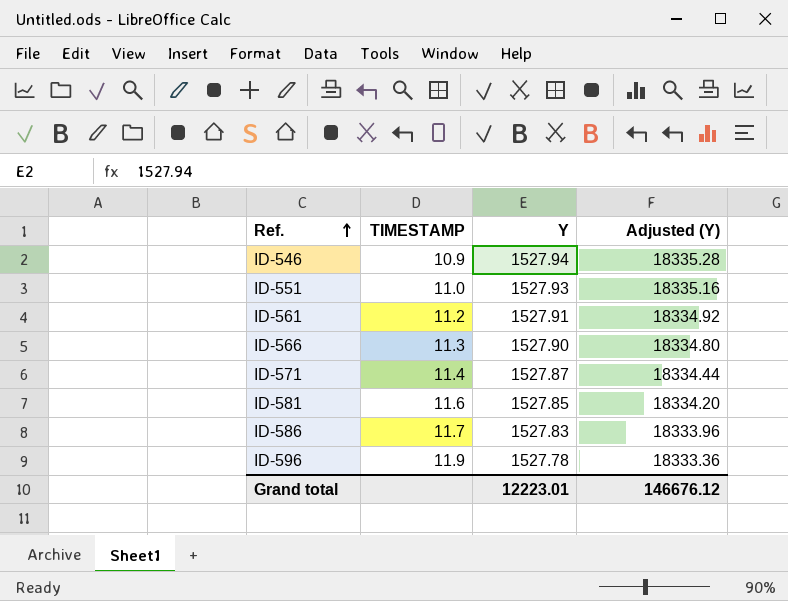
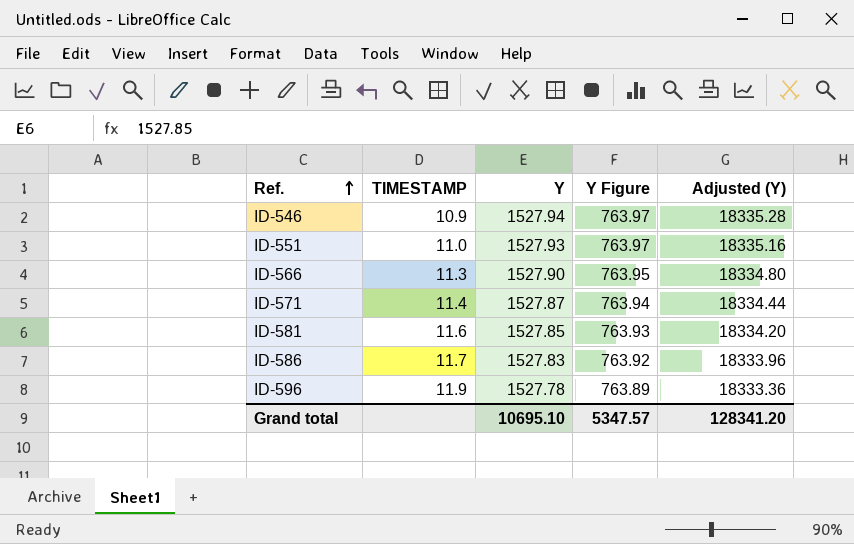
column Y Figure | formula: none -> [Y] * 0.5
row ID-561: 11.2 | 1527.91 | 18334.92 -> none
Grand total | Y: 12223.01 -> 10695.10
Grand total | Adjusted (Y): 146676.12 -> 128341.20

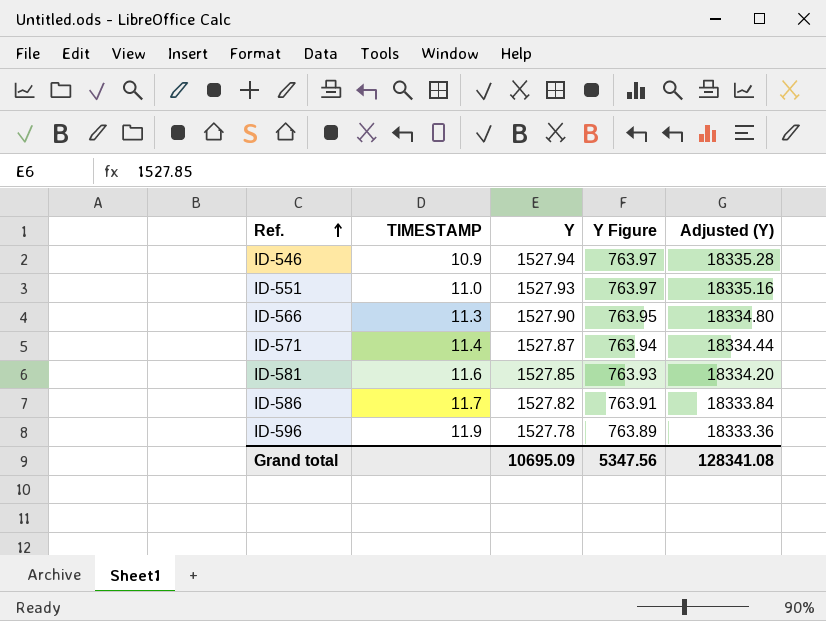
ID-586 | Y: 1527.83 -> 1527.82
ID-586 | Y Figure: 763.92 -> 763.91
ID-586 | Adjusted (Y): 18333.96 -> 18333.84
Grand total | Y: 10695.10 -> 10695.09
Grand total | Y Figure: 5347.57 -> 5347.56
Grand total | Adjusted (Y): 128341.20 -> 128341.08

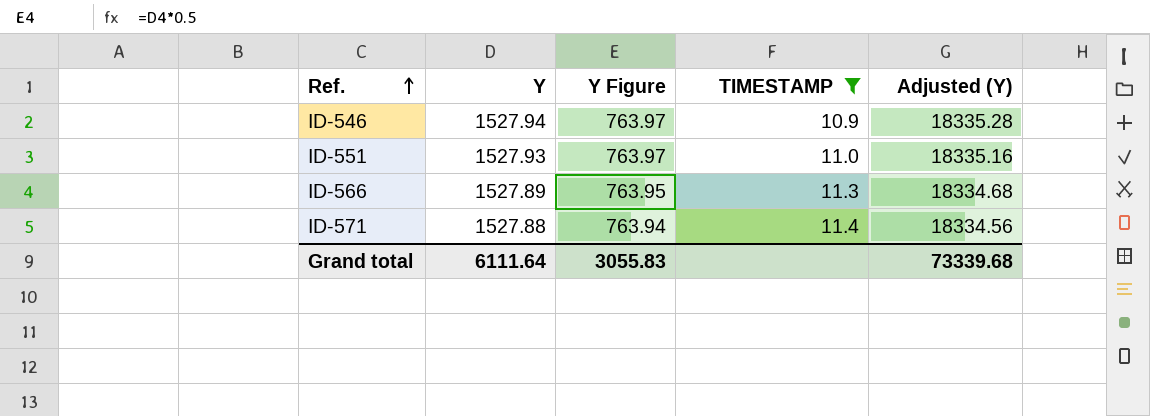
filter: none -> TIMESTAMP <= 11.4
column TIMESTAMP | position: 2 -> 4
ID-566 | Y: 1527.90 -> 1527.89
ID-566 | Adjusted (Y): 18334.80 -> 18334.68
ID-571 | Y: 1527.87 -> 1527.88
ID-571 | Adjusted (Y): 18334.44 -> 18334.56
Grand total | Y: 10695.09 -> 6111.64
Grand total | Y Figure: 5347.56 -> 3055.83
Grand total | Adjusted (Y): 128341.08 -> 73339.68

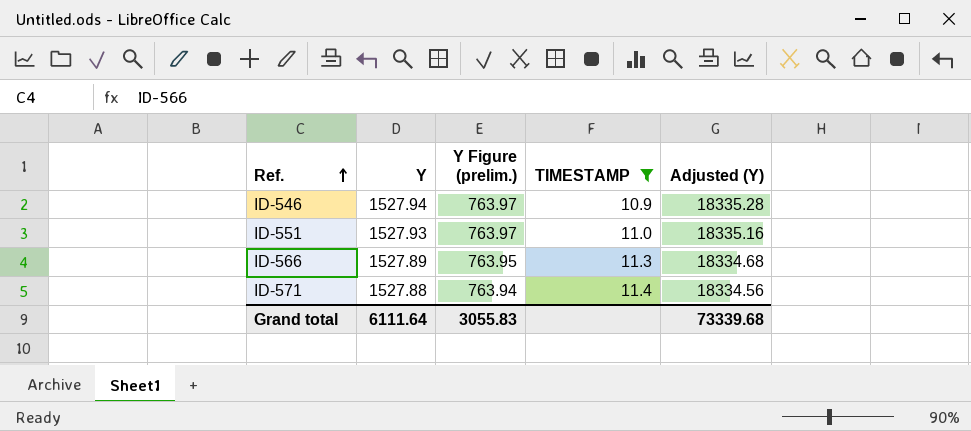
column name: Y Figure -> Y Figure (prelim.)

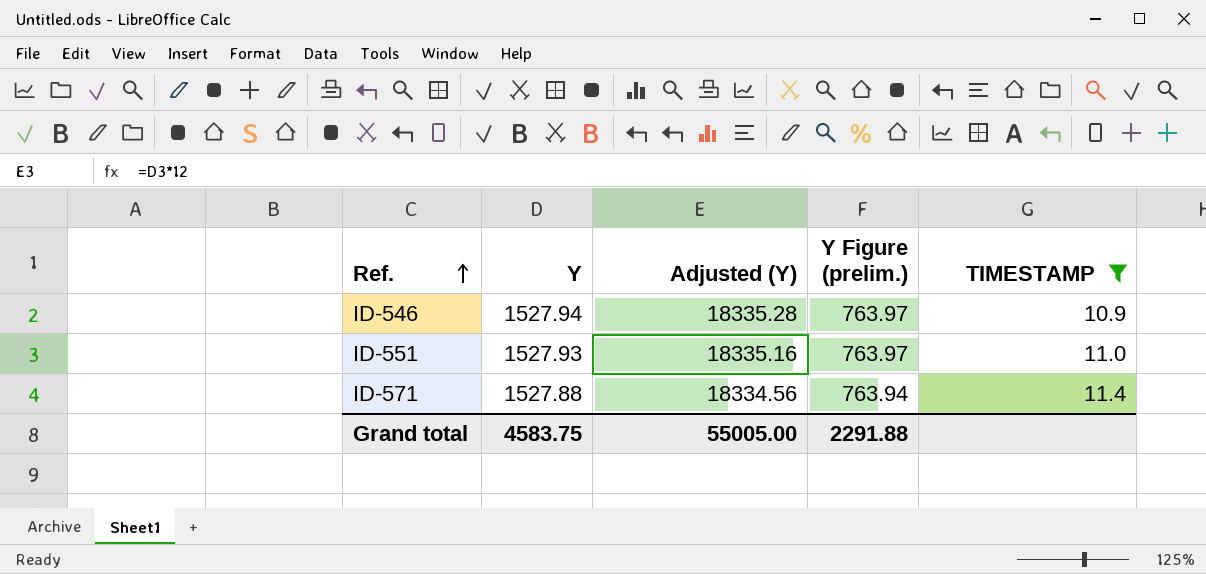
column Adjusted (Y) | position: 5 -> 3
row ID-566: 1527.89 | 763.95 | 11.3 | 18334.68 -> none
Grand total | Y: 6111.64 -> 4583.75
Grand total | Adjusted (Y): 73339.68 -> 55005.00
Grand total | Y Figure (prelim.): 3055.83 -> 2291.88

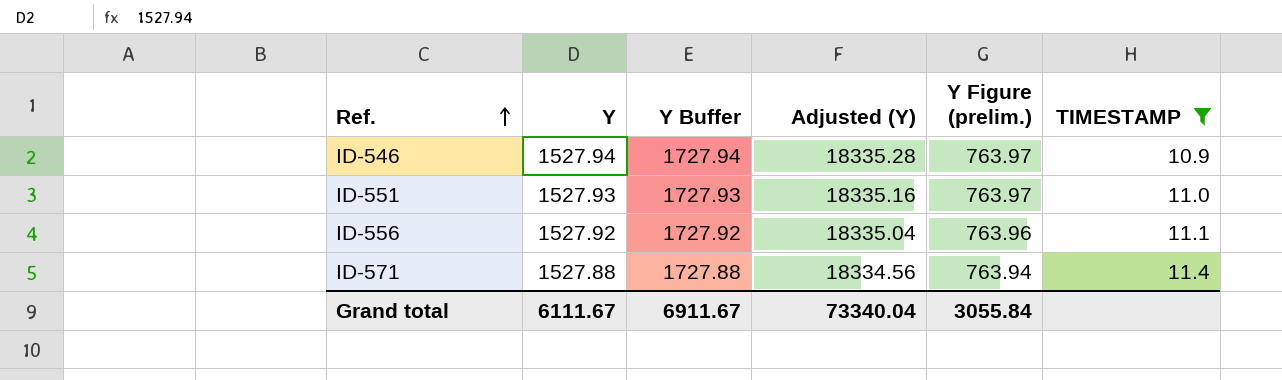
column Y Buffer | formula: none -> [Y] + 200
row ID-556: none -> 1527.92 | 1727.92 | 18335.04 | 763.96 | 11.1
Grand total | Y: 4583.75 -> 6111.67
Grand total | Adjusted (Y): 55005.00 -> 73340.04
Grand total | Y Figure (prelim.): 2291.88 -> 3055.84

